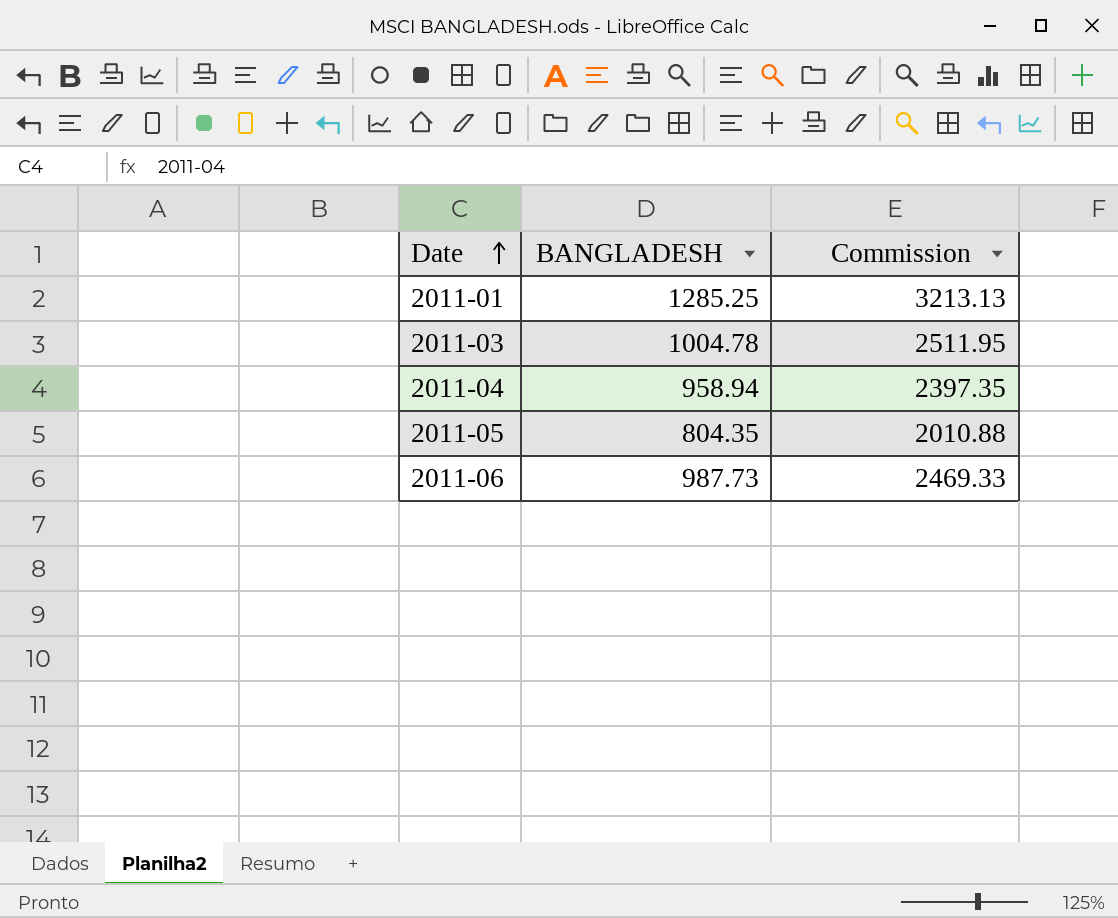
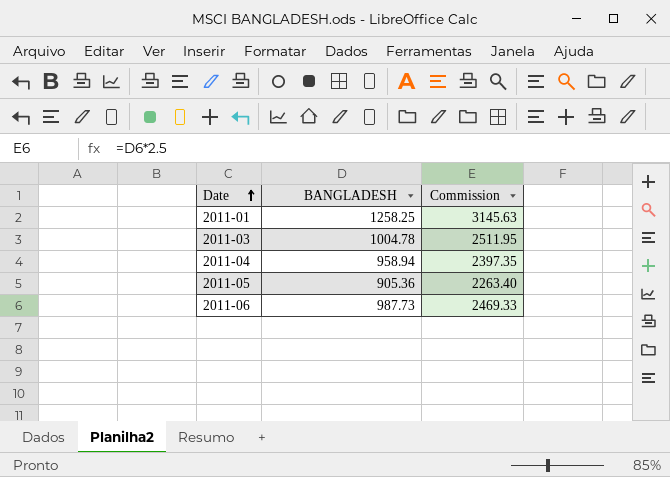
2011-01 | BANGLADESH: 1285.25 -> 1258.25
2011-01 | Commission: 3213.13 -> 3145.63
2011-05 | BANGLADESH: 804.35 -> 905.36
2011-05 | Commission: 2010.88 -> 2263.40

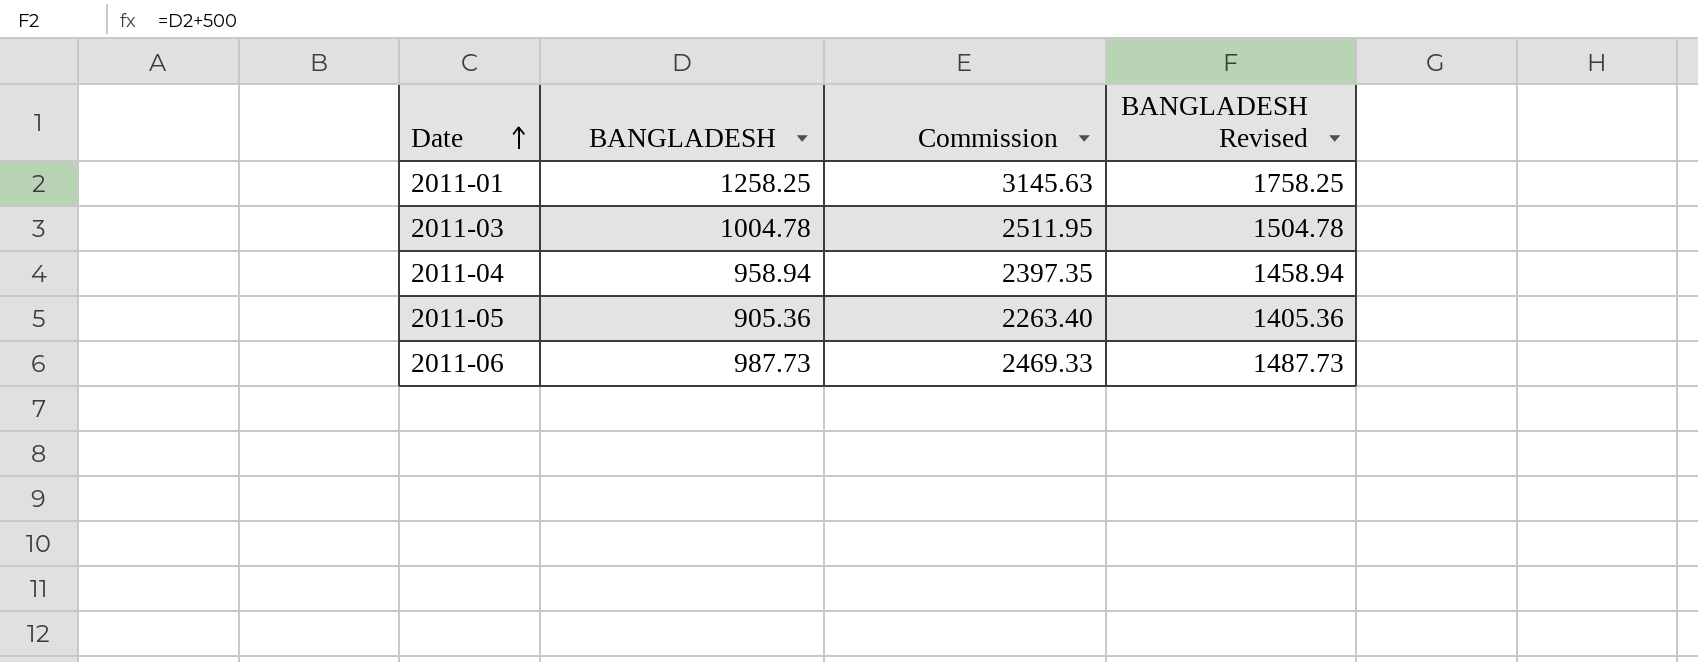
column BANGLADESH Revised | formula: none -> [BANGLADESH] + 500

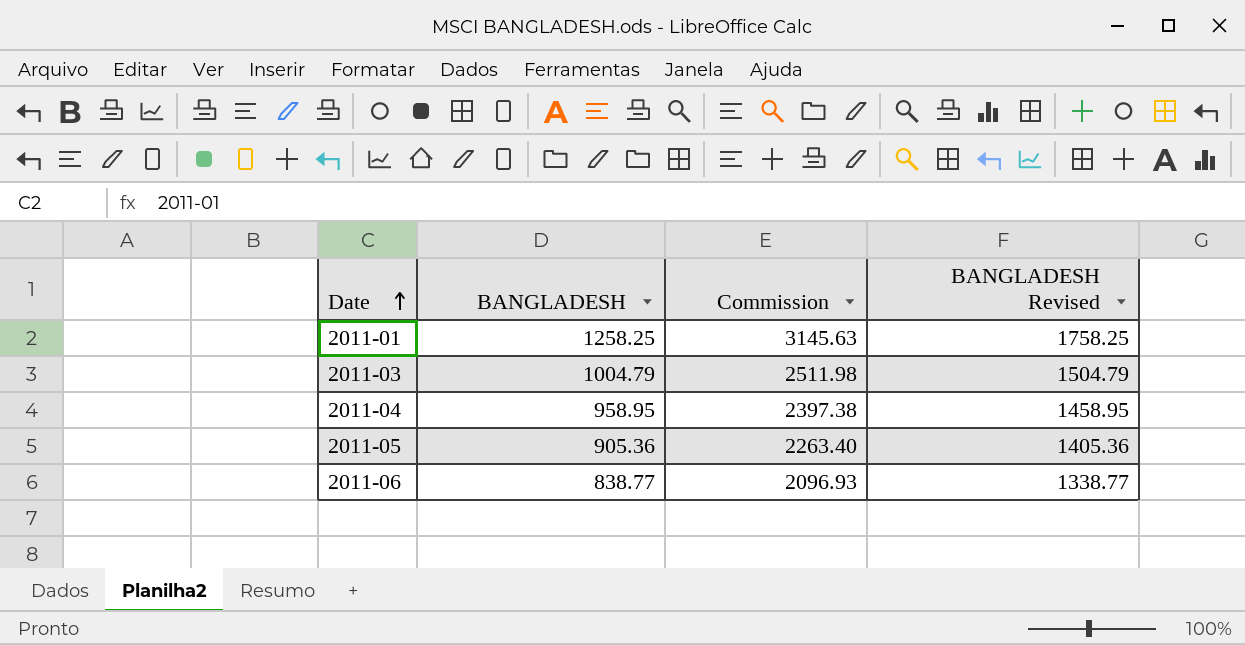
2011-03 | BANGLADESH: 1004.78 -> 1004.79
2011-03 | Commission: 2511.95 -> 2511.98
2011-03 | BANGLADESH Revised: 1504.78 -> 1504.79
2011-04 | BANGLADESH: 958.94 -> 958.95
2011-04 | Commission: 2397.35 -> 2397.38
2011-04 | BANGLADESH Revised: 1458.94 -> 1458.95
2011-06 | BANGLADESH: 987.73 -> 838.77
2011-06 | Commission: 2469.33 -> 2096.93
2011-06 | BANGLADESH Revised: 1487.73 -> 1338.77

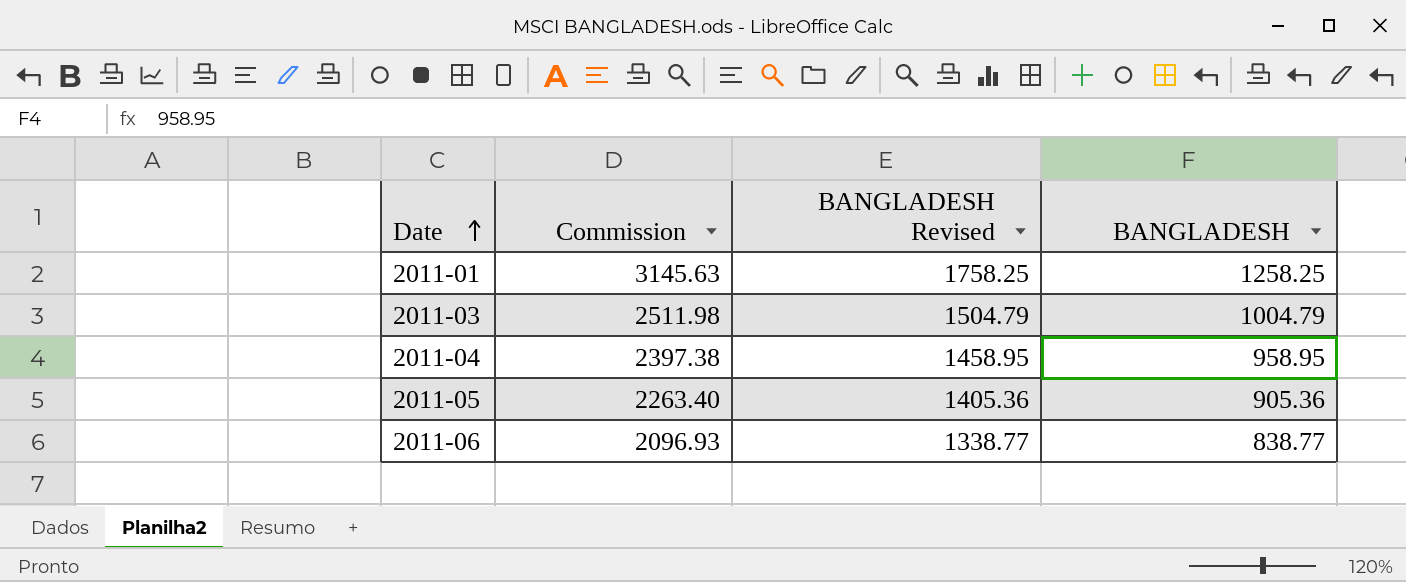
column BANGLADESH | position: 2 -> 4

